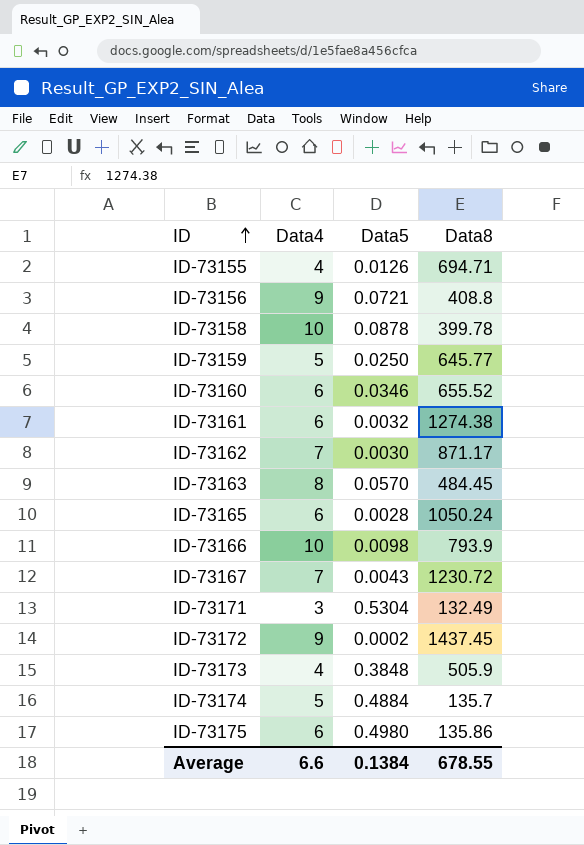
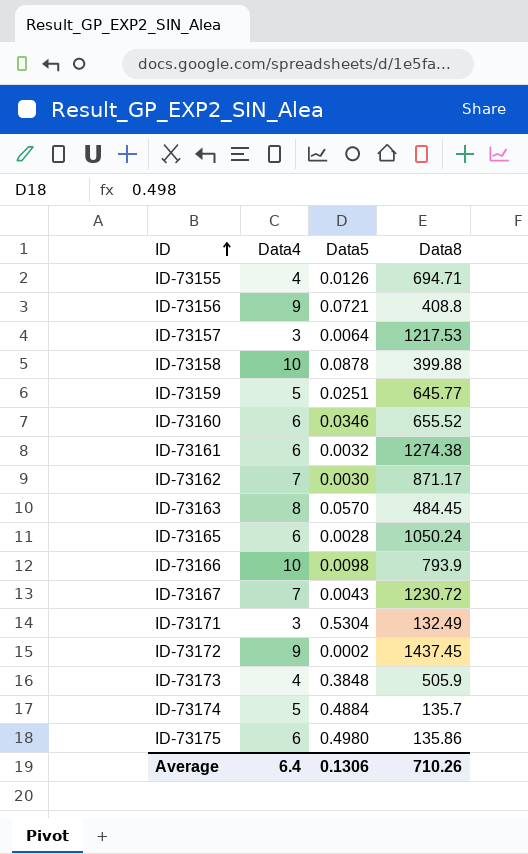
row ID-73157: none -> 3 | 0.0064 | 1217.53
ID-73158 | Data8: 399.78 -> 399.88
ID-73159 | Data5: 0.0250 -> 0.0251
Average | Data4: 6.6 -> 6.4
Average | Data5: 0.1384 -> 0.1306
Average | Data8: 678.55 -> 710.26

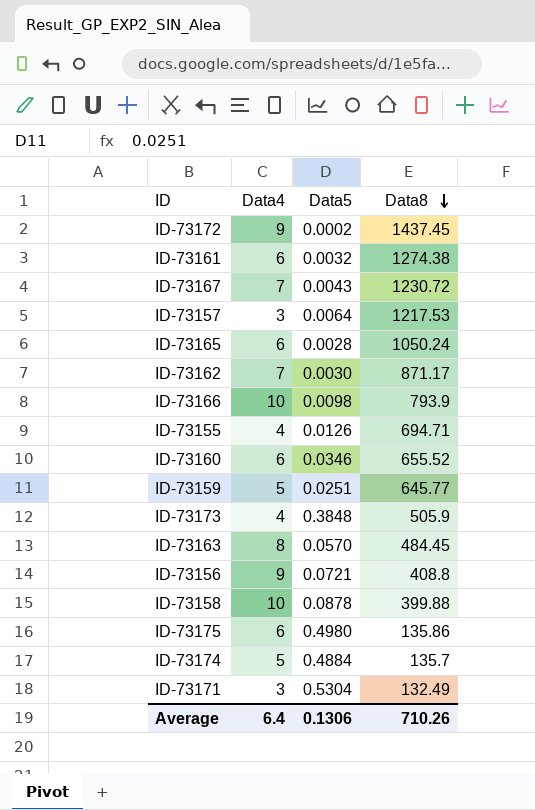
row order: ID ascending -> Data8 descending

